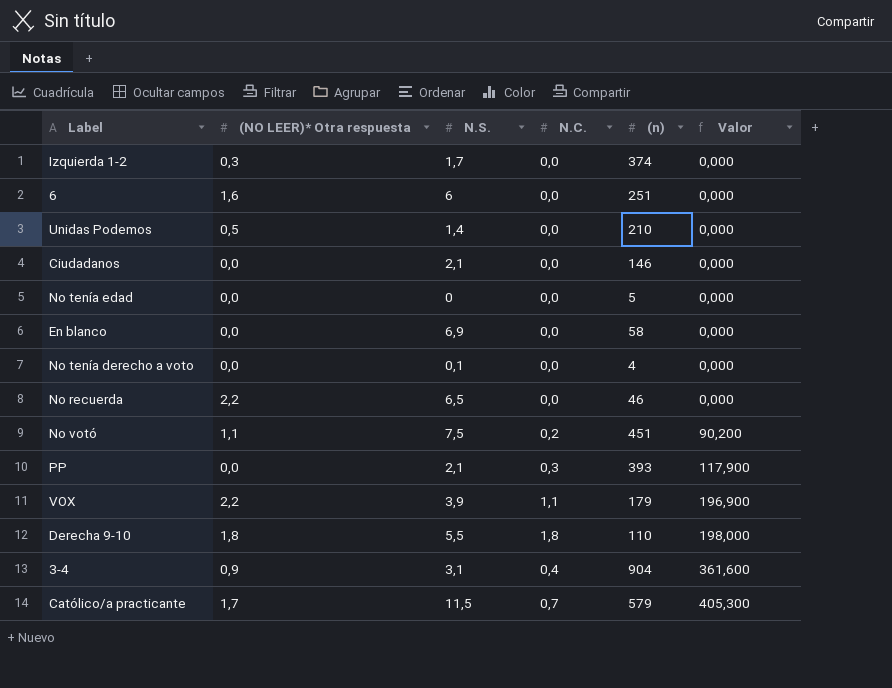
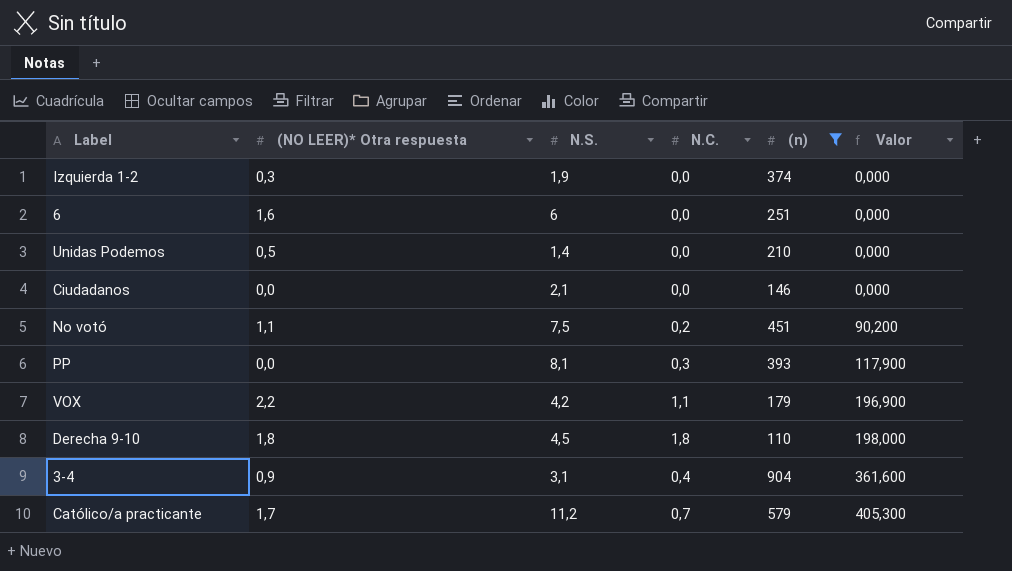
filter: none -> (n) >= 110
Izquierda 1-2 | N.S.: 1,7 -> 1,9
PP | N.S.: 2,1 -> 8,1
VOX | N.S.: 3,9 -> 4,2
Derecha 9-10 | N.S.: 5,5 -> 4,5
Católico/a practicante | N.S.: 11,5 -> 11,2

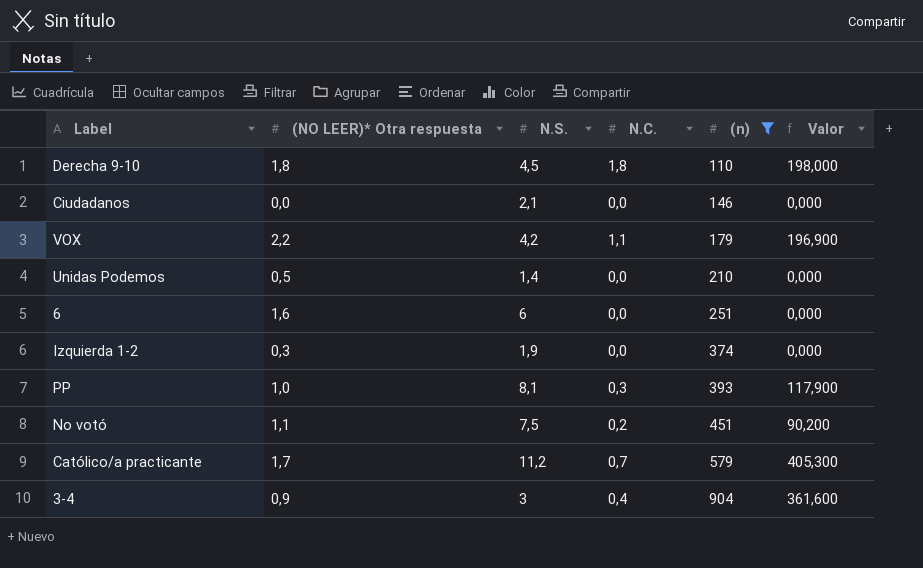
row order: Valor ascending -> (n) ascending
PP | (NO LEER)* Otra respuesta: 0,0 -> 1,0
3-4 | N.S.: 3,1 -> 3

